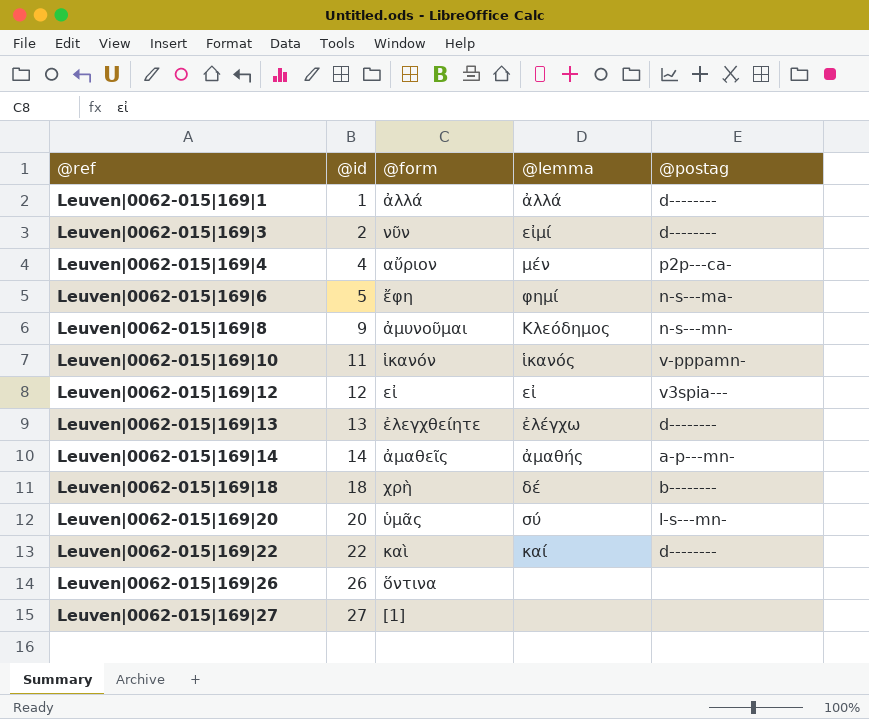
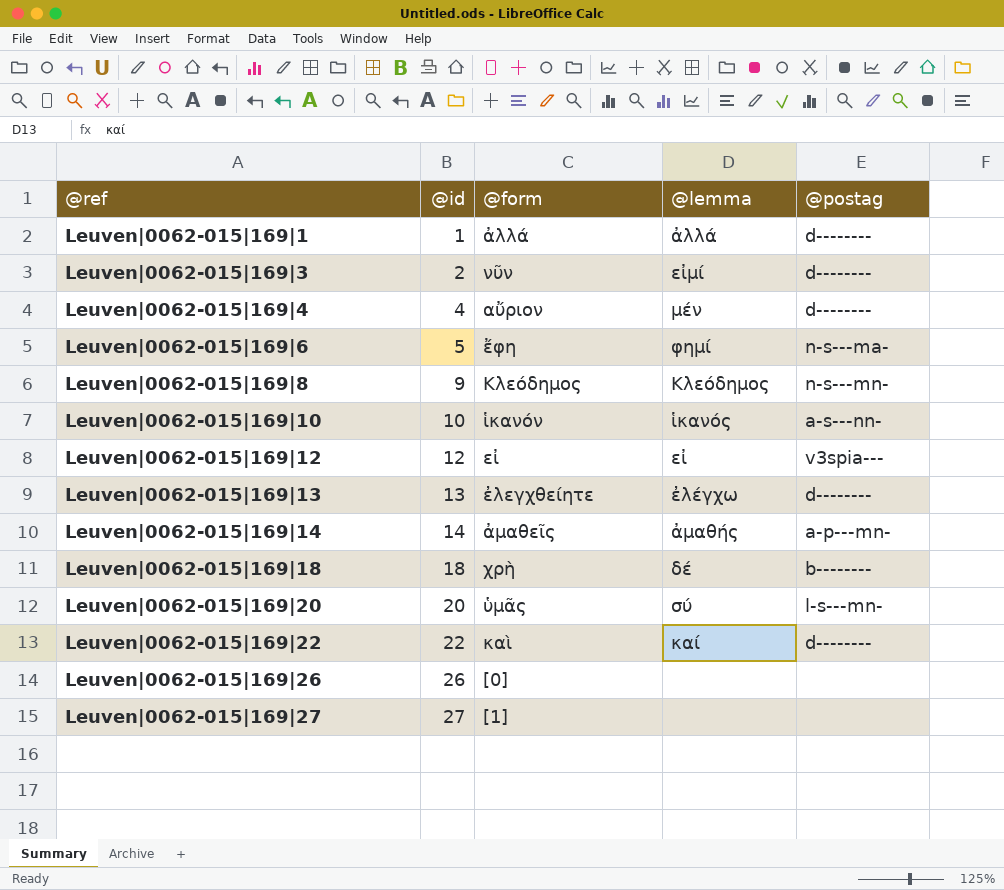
Leuven|0062-015|169|4 | @postag: p2p---ca- -> d--------
Leuven|0062-015|169|8 | @form: ἀμυνοῦμαι -> Κλεόδημος
Leuven|0062-015|169|10 | @id: 11 -> 10
Leuven|0062-015|169|10 | @postag: v-pppamn- -> a-s---nn-
Leuven|0062-015|169|26 | @form: ὅντινα -> [0]

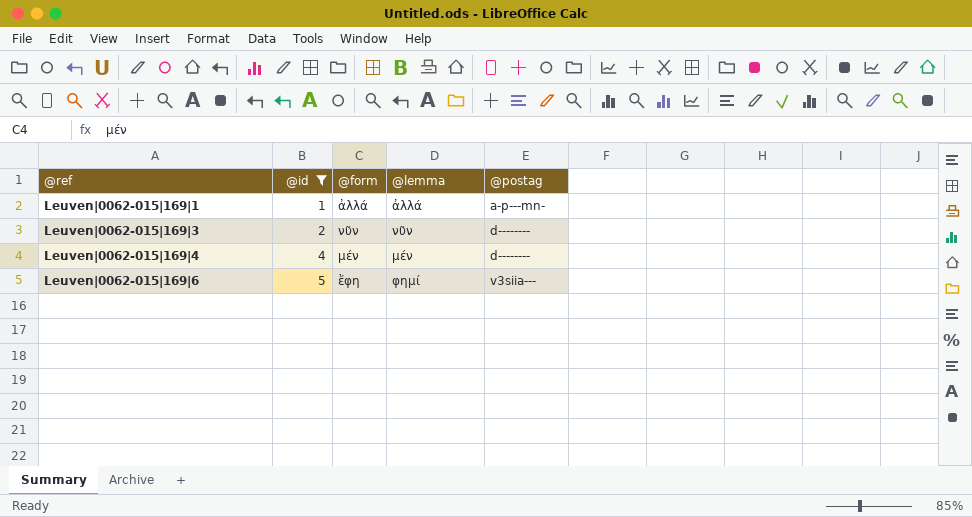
filter: none -> @id <= 5
Leuven|0062-015|169|1 | @postag: d-------- -> a-p---mn-
Leuven|0062-015|169|3 | @lemma: εἰμί -> νῦν
Leuven|0062-015|169|4 | @form: αὔριον -> μέν
Leuven|0062-015|169|6 | @postag: n-s---ma- -> v3siia---

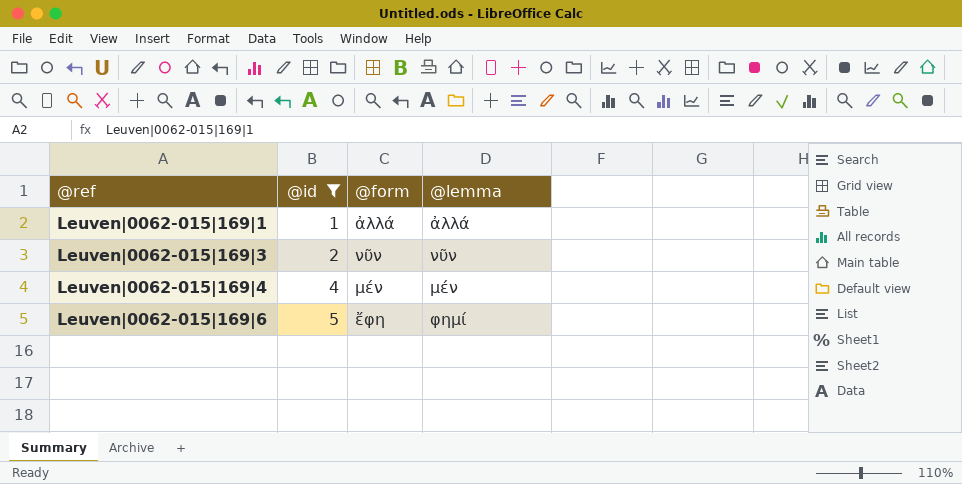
column @postag | position: 5 -> none

